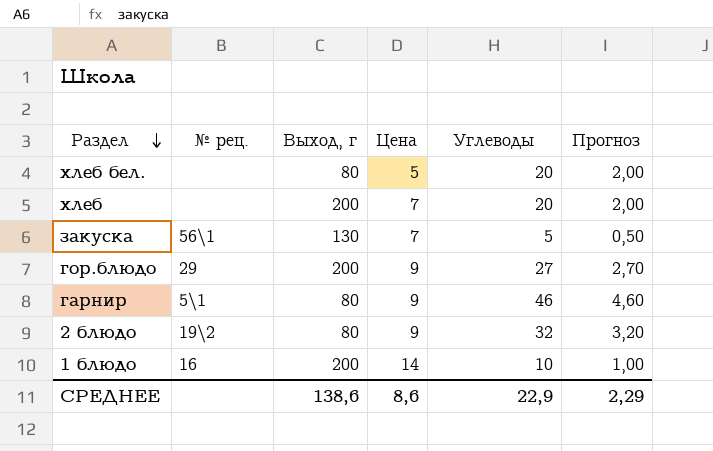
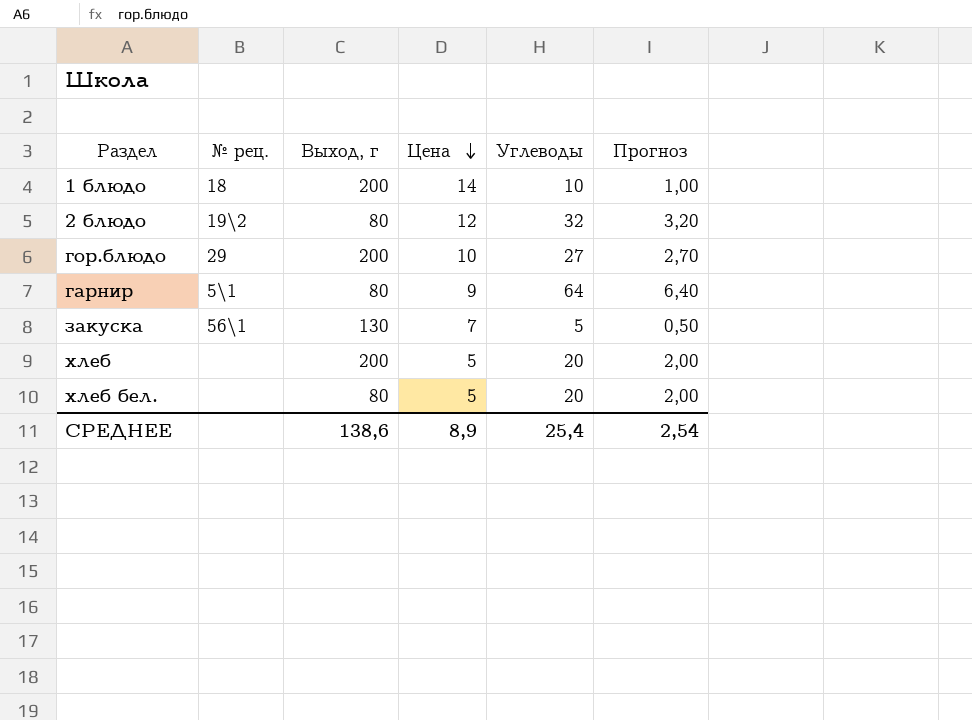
row order: Раздел descending -> Цена descending
1 блюдо | № рец.: 16 -> 18
2 блюдо | Цена: 9 -> 12
гор.блюдо | Цена: 9 -> 10
гарнир | Углеводы: 46 -> 64
гарнир | Прогноз: 4,60 -> 6,40
хлеб | Цена: 7 -> 5
СРЕДНЕЕ | Цена: 8,6 -> 8,9
СРЕДНЕЕ | Углеводы: 22,9 -> 25,4
СРЕДНЕЕ | Прогноз: 2,29 -> 2,54

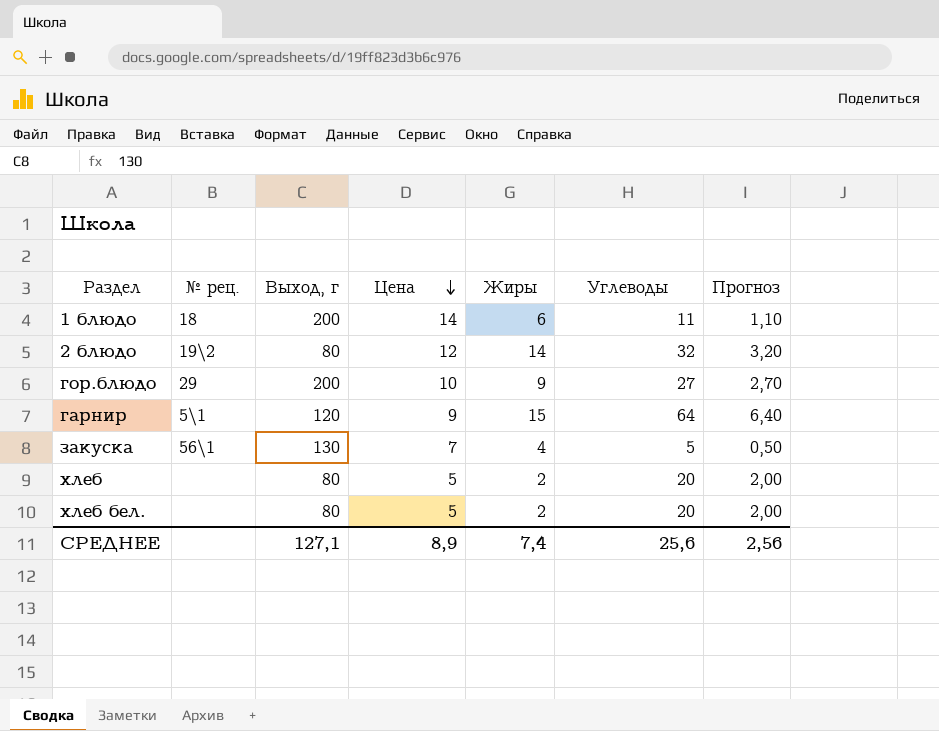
column Жиры | position: none -> 5
1 блюдо | Углеводы: 10 -> 11
1 блюдо | Прогноз: 1,00 -> 1,10
гарнир | Выход, г: 80 -> 120
хлеб | Выход, г: 200 -> 80
СРЕДНЕЕ | Выход, г: 138,6 -> 127,1
СРЕДНЕЕ | Углеводы: 25,4 -> 25,6
СРЕДНЕЕ | Прогноз: 2,54 -> 2,56

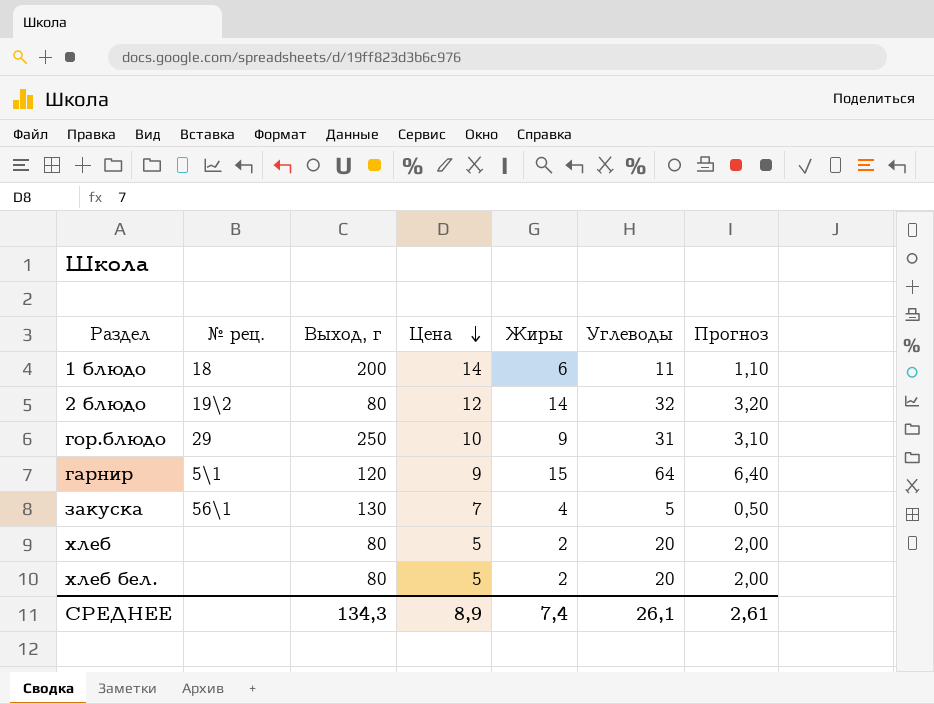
гор.блюдо | Выход, г: 200 -> 250
гор.блюдо | Углеводы: 27 -> 31
гор.блюдо | Прогноз: 2,70 -> 3,10
СРЕДНЕЕ | Выход, г: 127,1 -> 134,3
СРЕДНЕЕ | Углеводы: 25,6 -> 26,1
СРЕДНЕЕ | Прогноз: 2,56 -> 2,61

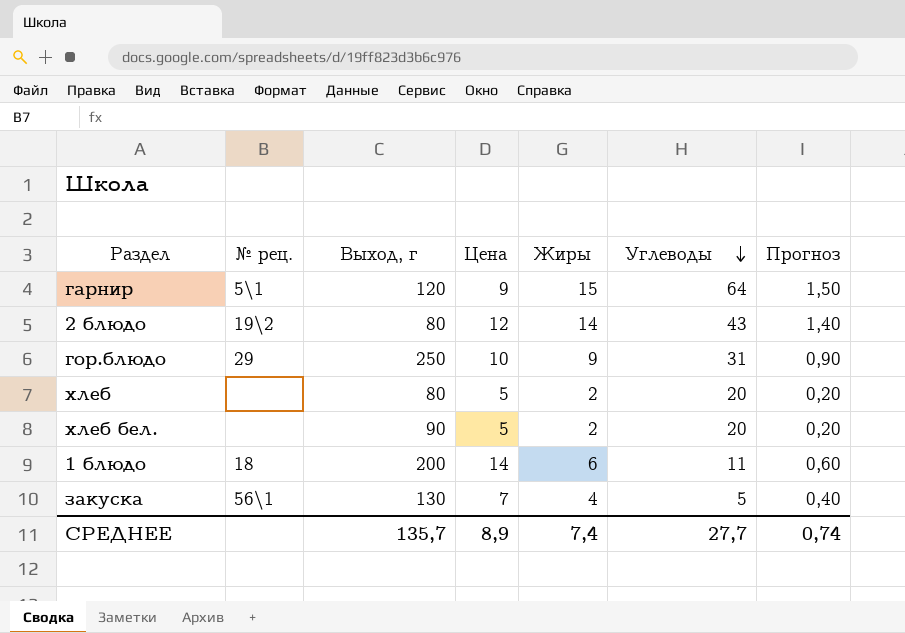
row order: Цена descending -> Углеводы descending
column Прогноз | formula: [Углеводы] * 0,1 -> [Жиры] * 0,1
2 блюдо | Углеводы: 32 -> 43
хлеб бел. | Выход, г: 80 -> 90
СРЕДНЕЕ | Выход, г: 134,3 -> 135,7
СРЕДНЕЕ | Углеводы: 26,1 -> 27,7
СРЕДНЕЕ | Прогноз: 2,61 -> 0,74

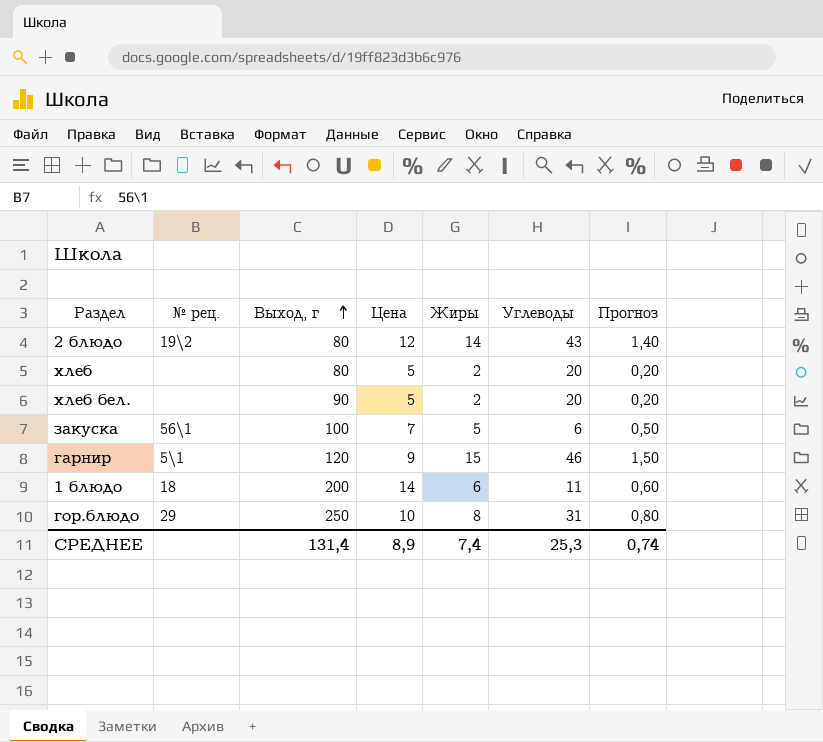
row order: Углеводы descending -> Выход, г ascending
закуска | Выход, г: 130 -> 100
закуска | Жиры: 4 -> 5
закуска | Углеводы: 5 -> 6
закуска | Прогноз: 0,40 -> 0,50
гарнир | Углеводы: 64 -> 46
гор.блюдо | Жиры: 9 -> 8
гор.блюдо | Прогноз: 0,90 -> 0,80
СРЕДНЕЕ | Выход, г: 135,7 -> 131,4
СРЕДНЕЕ | Углеводы: 27,7 -> 25,3

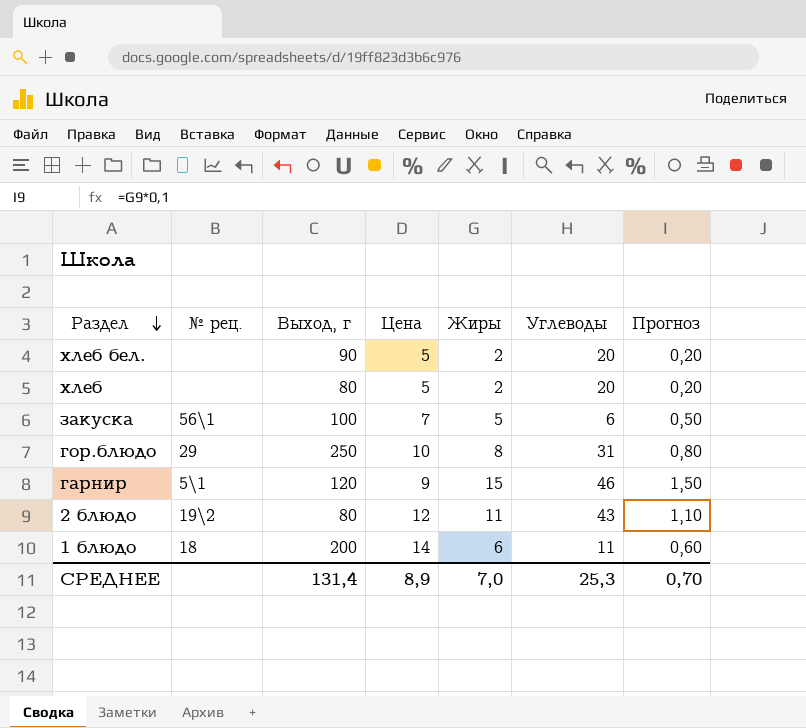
row order: Выход, г ascending -> Раздел descending
2 блюдо | Жиры: 14 -> 11
2 блюдо | Прогноз: 1,40 -> 1,10
СРЕДНЕЕ | Жиры: 7,4 -> 7,0
СРЕДНЕЕ | Прогноз: 0,74 -> 0,70

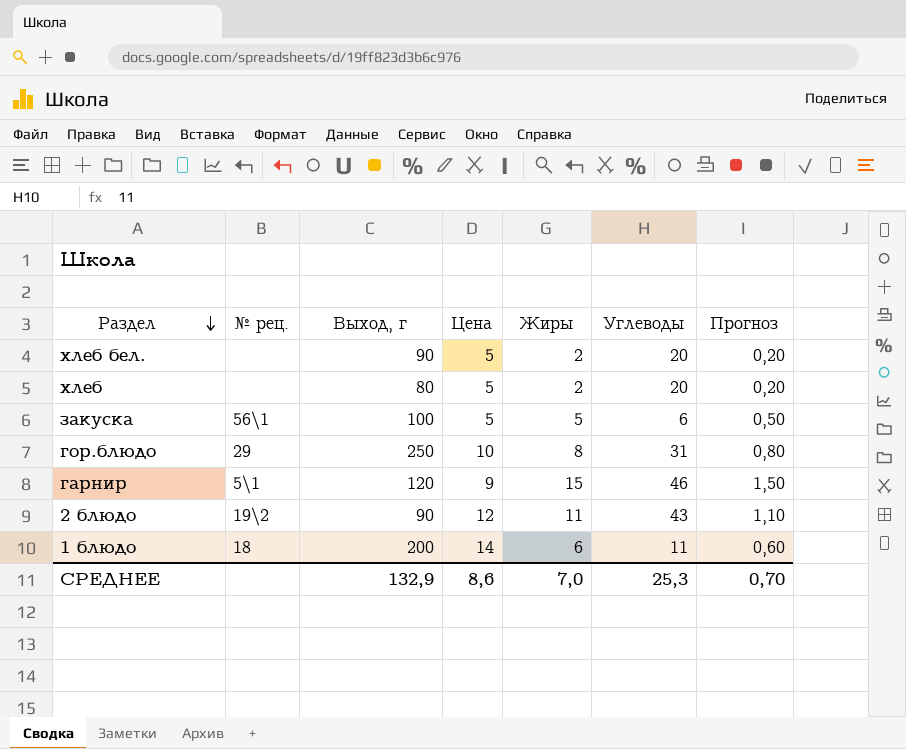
закуска | Цена: 7 -> 5
2 блюдо | Выход, г: 80 -> 90
СРЕДНЕЕ | Выход, г: 131,4 -> 132,9
СРЕДНЕЕ | Цена: 8,9 -> 8,6

